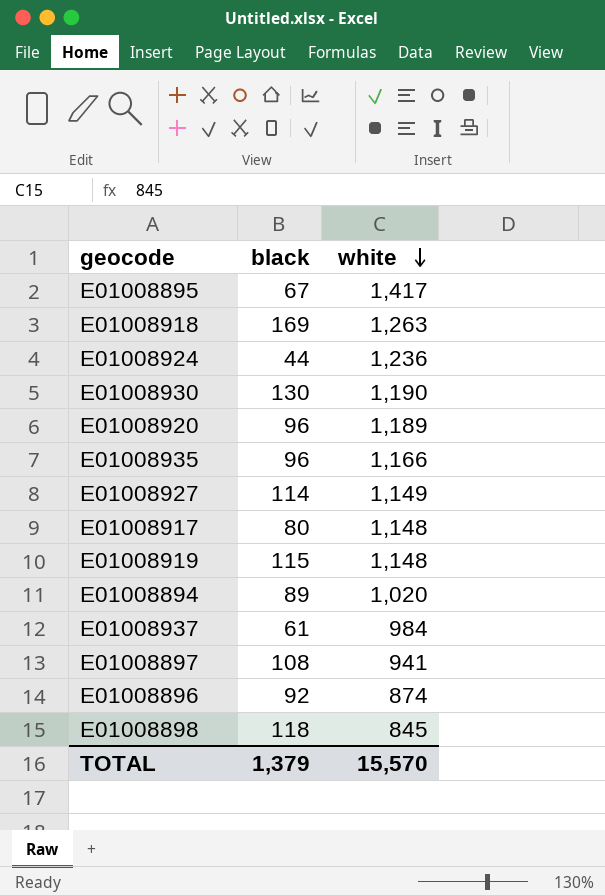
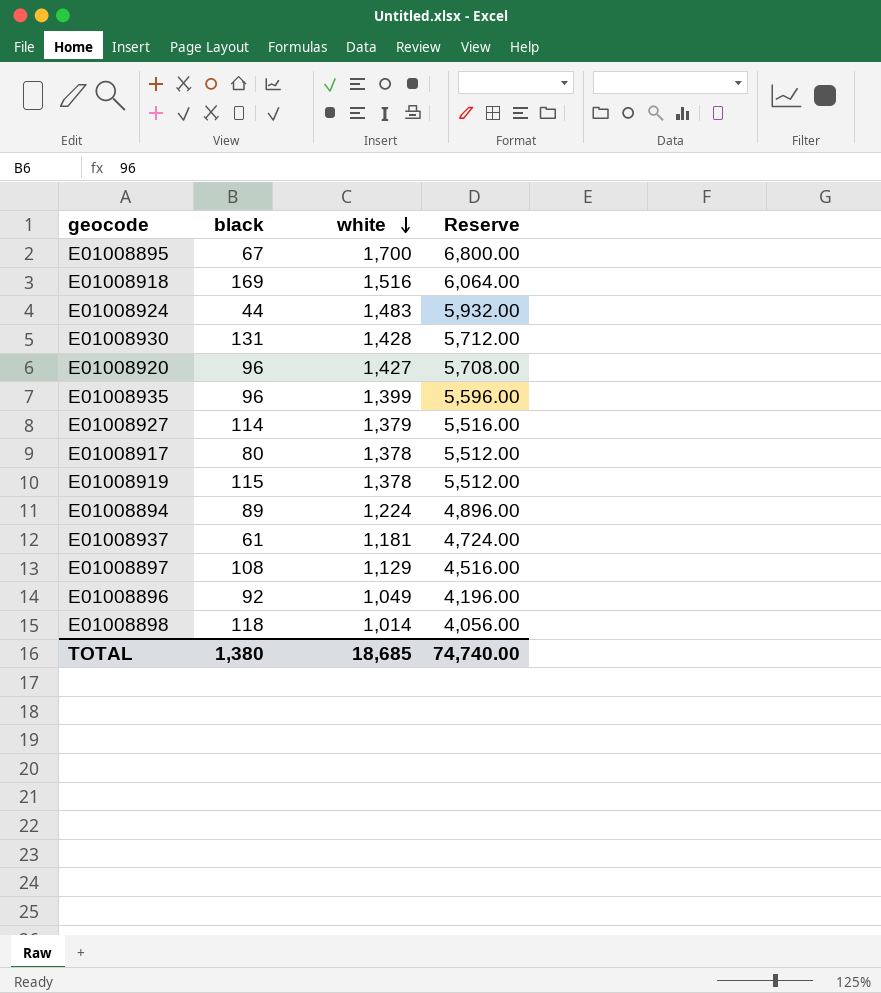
column Reserve | formula: none -> [white] * 4
E01008895 | white: 1,417 -> 1,700
E01008918 | white: 1,263 -> 1,516
E01008924 | white: 1,236 -> 1,483
E01008930 | black: 130 -> 131
E01008930 | white: 1,190 -> 1,428
E01008920 | white: 1,189 -> 1,427
E01008935 | white: 1,166 -> 1,399
E01008927 | white: 1,149 -> 1,379
E01008917 | white: 1,148 -> 1,378
E01008919 | white: 1,148 -> 1,378
E01008894 | white: 1,020 -> 1,224
E01008937 | white: 984 -> 1,181
E01008897 | white: 941 -> 1,129
E01008896 | white: 874 -> 1,049
E01008898 | white: 845 -> 1,014
TOTAL | black: 1,379 -> 1,380
TOTAL | white: 15,570 -> 18,685

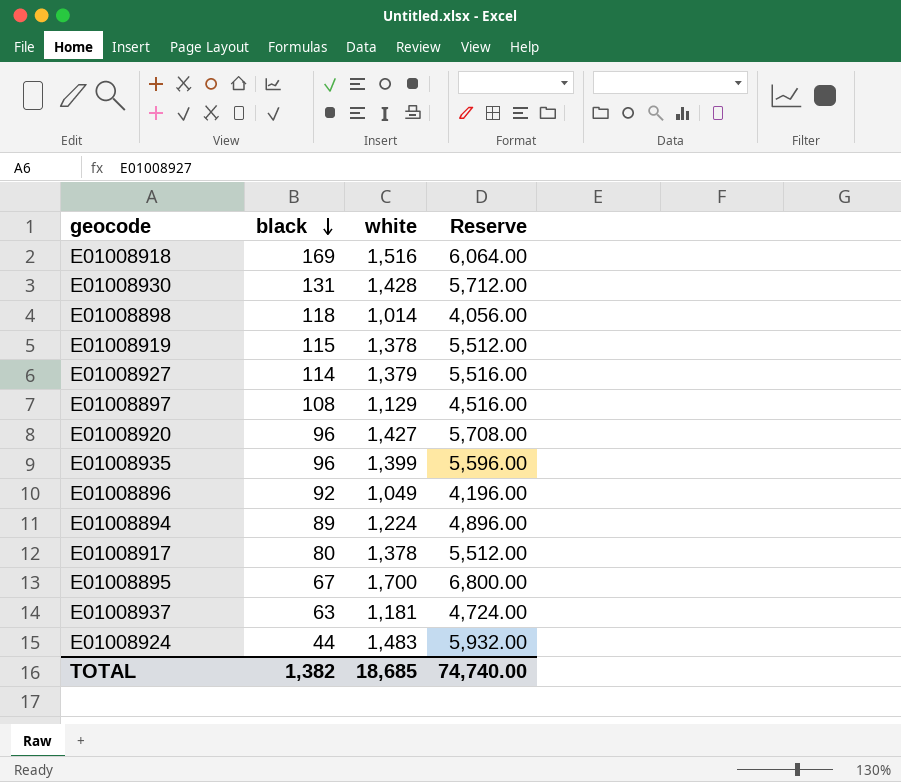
row order: white descending -> black descending
E01008937 | black: 61 -> 63
TOTAL | black: 1,380 -> 1,382

